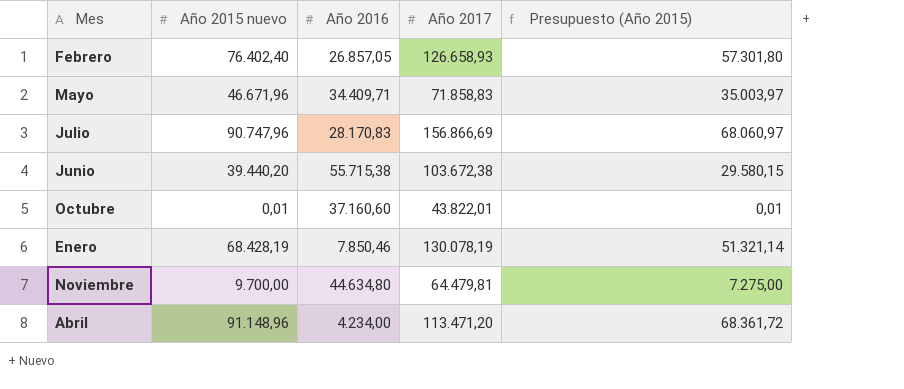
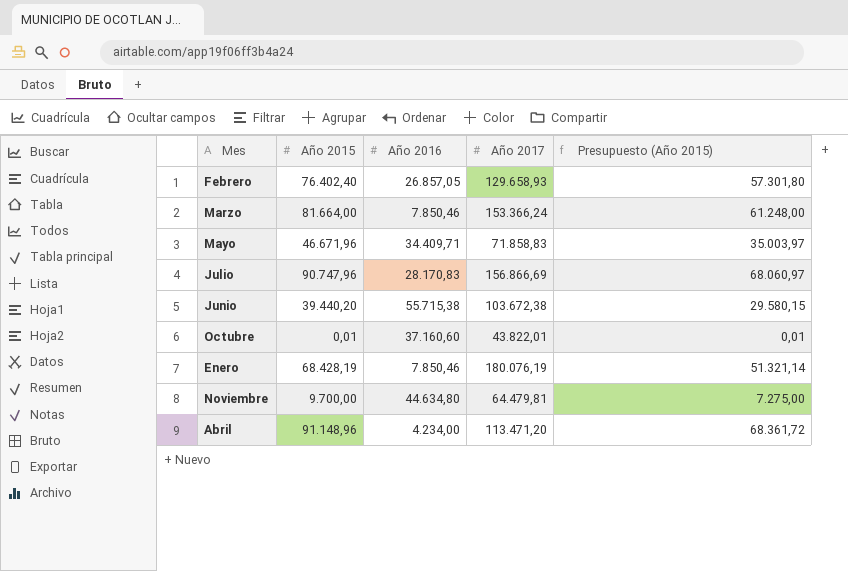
column name: Año 2015 nuevo -> Año 2015
Febrero | Año 2017: 126.658,93 -> 129.658,93
row Marzo: none -> 81.664,00 | 7.850,46 | 153.366,24 | 61.248,00
Enero | Año 2017: 130.078,19 -> 180.076,19

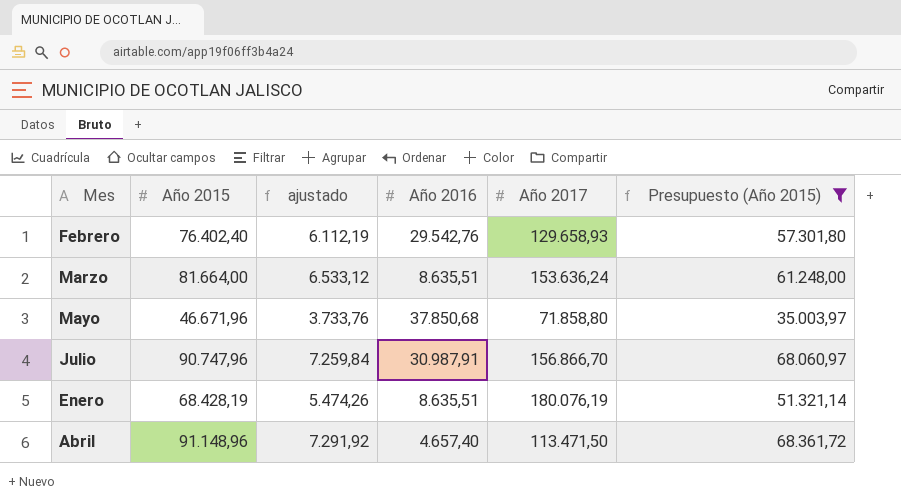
filter: none -> Presupuesto (Año 2015) >= 35.003,97
column ajustado | formula: none -> [Año 2015] * 0,08
Febrero | Año 2016: 26.857,05 -> 29.542,76
Marzo | Año 2016: 7.850,46 -> 8.635,51
Marzo | Año 2017: 153.366,24 -> 153.636,24
Mayo | Año 2016: 34.409,71 -> 37.850,68
Mayo | Año 2017: 71.858,83 -> 71.858,80
Julio | Año 2016: 28.170,83 -> 30.987,91
Julio | Año 2017: 156.866,69 -> 156.866,70
Enero | Año 2016: 7.850,46 -> 8.635,51
Abril | Año 2016: 4.234,00 -> 4.657,40
Abril | Año 2017: 113.471,20 -> 113.471,50

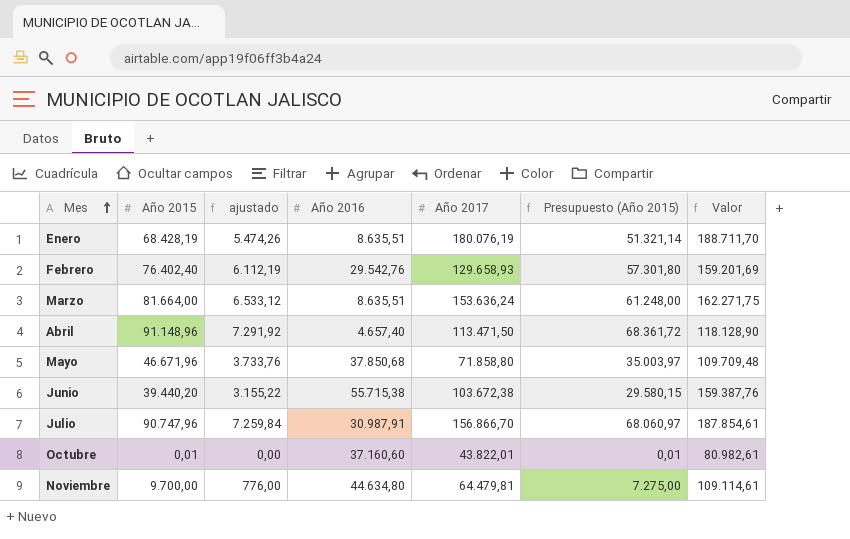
filter: Presupuesto (Año 2015) >= 35.003,97 -> none
row order: none -> Mes ascending
column Valor | formula: none -> [Año 2016] + [Año 2017]

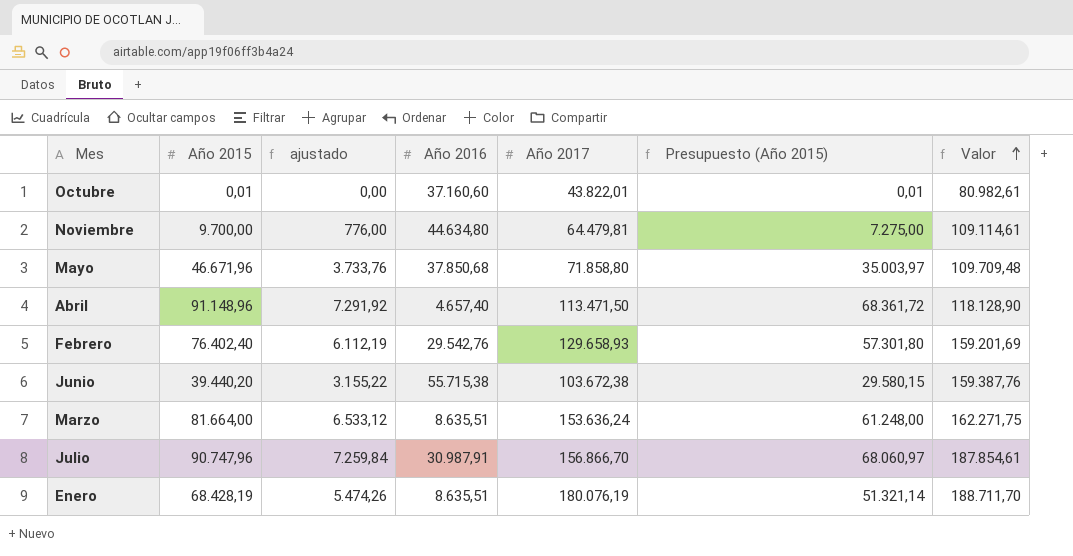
row order: Mes ascending -> Valor ascending

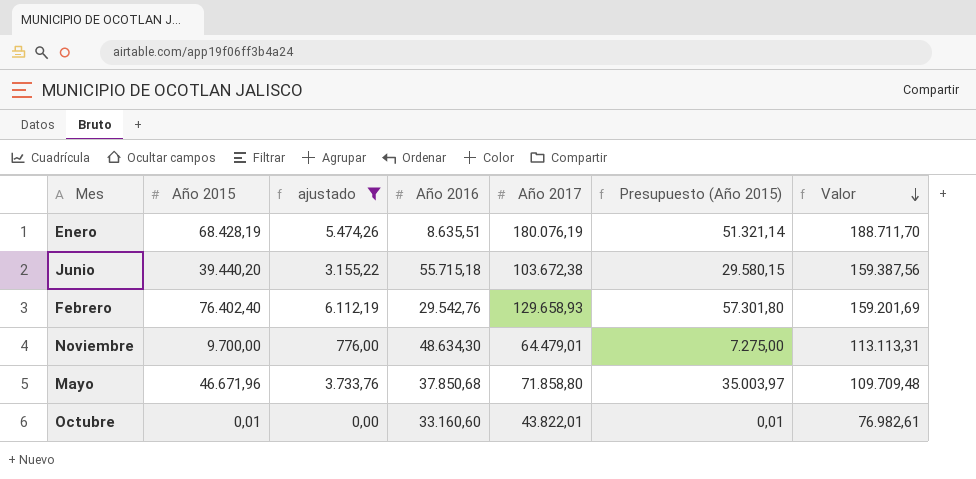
filter: none -> ajustado <= 6.112,19
row order: Valor ascending -> Valor descending
Junio | Año 2016: 55.715,38 -> 55.715,18
Junio | Valor: 159.387,76 -> 159.387,56
Noviembre | Año 2016: 44.634,80 -> 48.634,30
Noviembre | Año 2017: 64.479,81 -> 64.479,01
Noviembre | Valor: 109.114,61 -> 113.113,31
Octubre | Año 2016: 37.160,60 -> 33.160,60
Octubre | Valor: 80.982,61 -> 76.982,61

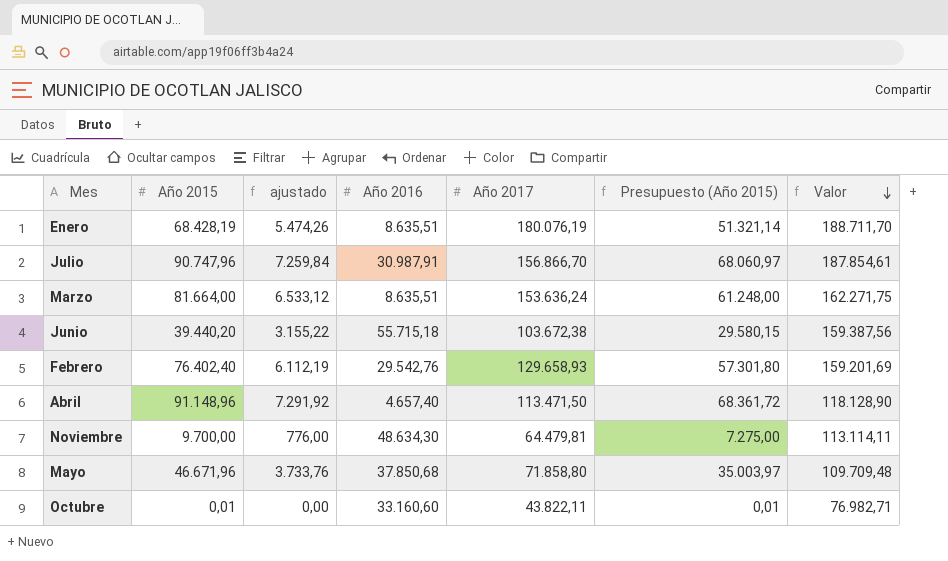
filter: ajustado <= 6.112,19 -> none
Noviembre | Año 2017: 64.479,01 -> 64.479,81
Noviembre | Valor: 113.113,31 -> 113.114,11
Octubre | Año 2017: 43.822,01 -> 43.822,11
Octubre | Valor: 76.982,61 -> 76.982,71

